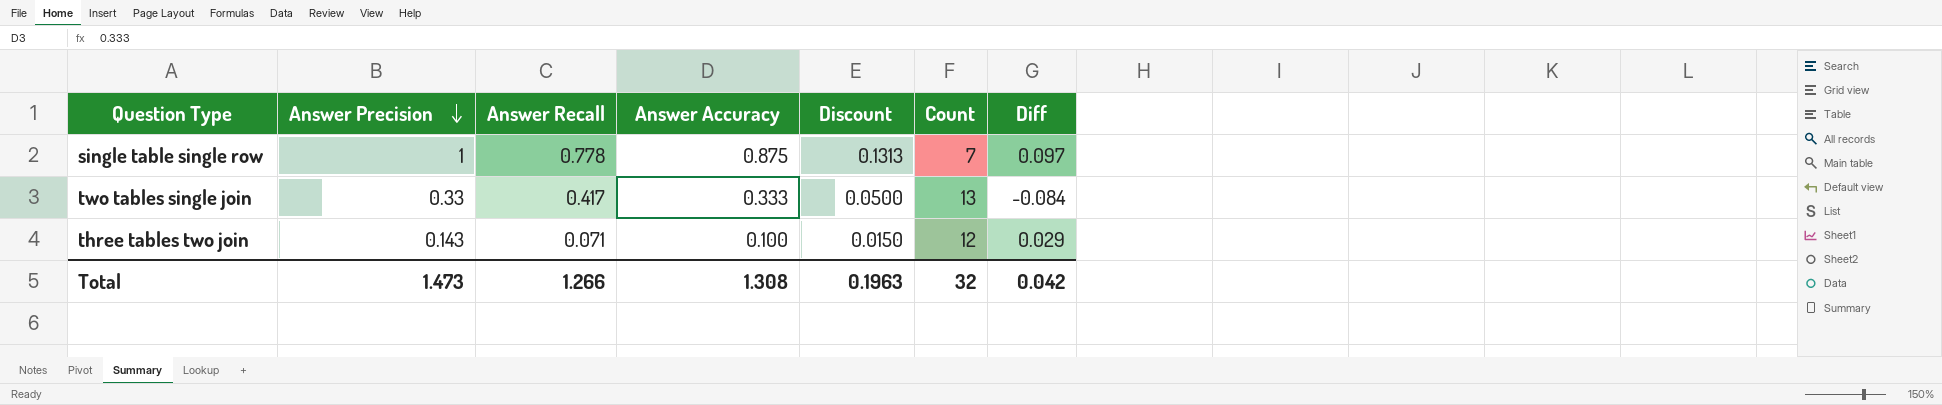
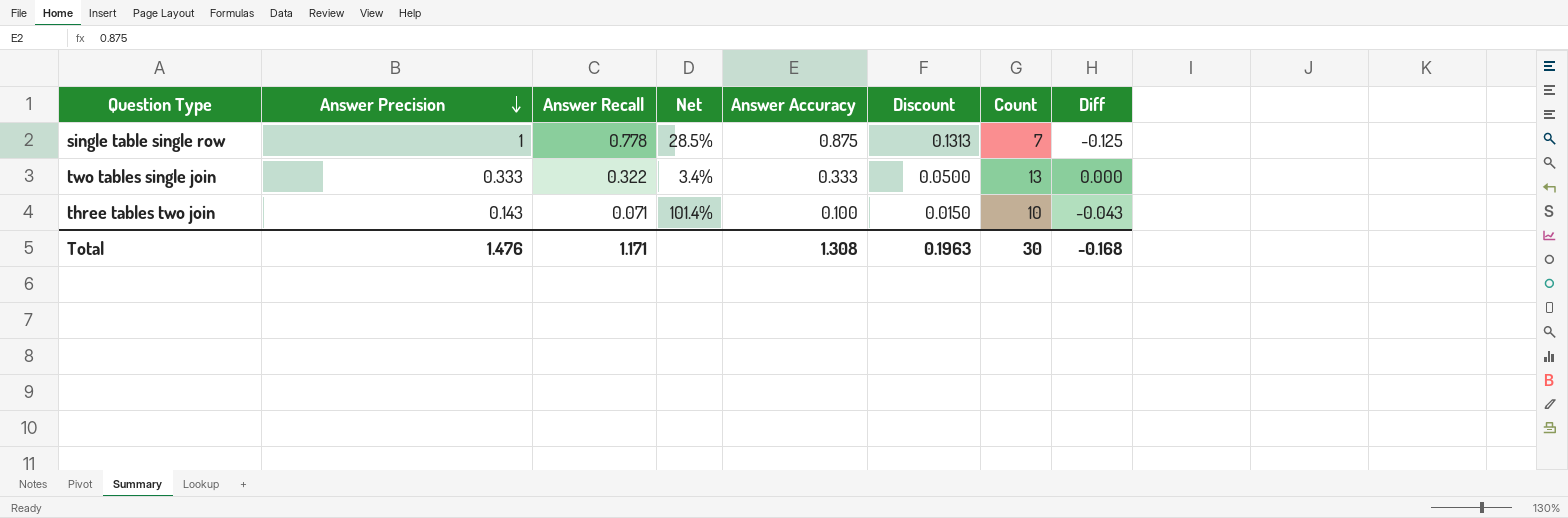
column Net | formula: none -> ([Answer Precision] - [Answer Recall]) / [Answer Recall]
column Diff | formula: [Answer Accuracy] - [Answer Recall] -> [Answer Accuracy] - [Answer Precision]
two tables single join | Answer Precision: 0.33 -> 0.333
two tables single join | Answer Recall: 0.417 -> 0.322
three tables two join | Count: 12 -> 10
Total | Answer Precision: 1.473 -> 1.476
Total | Answer Recall: 1.266 -> 1.171
Total | Count: 32 -> 30
Total | Diff: 0.042 -> -0.168

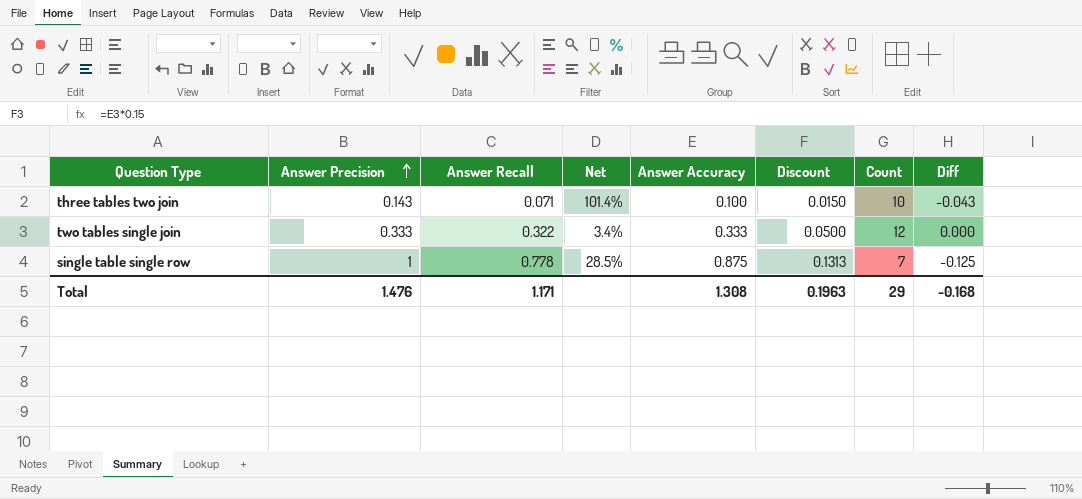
row order: Answer Precision descending -> Answer Precision ascending
two tables single join | Count: 13 -> 12
Total | Count: 30 -> 29

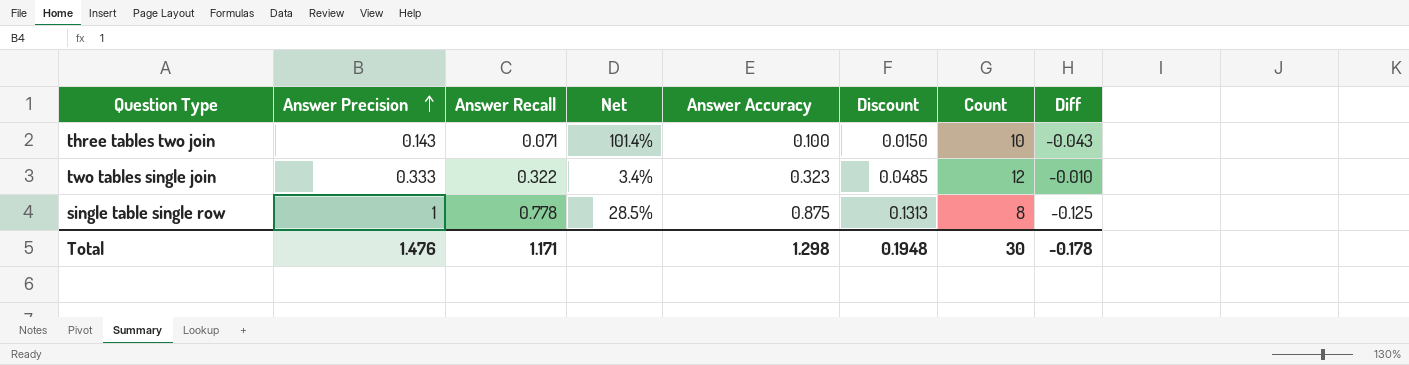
two tables single join | Answer Accuracy: 0.333 -> 0.323
two tables single join | Discount: 0.0500 -> 0.0485
two tables single join | Diff: 0.000 -> -0.010
single table single row | Count: 7 -> 8
Total | Answer Accuracy: 1.308 -> 1.298
Total | Discount: 0.1963 -> 0.1948
Total | Count: 29 -> 30
Total | Diff: -0.168 -> -0.178

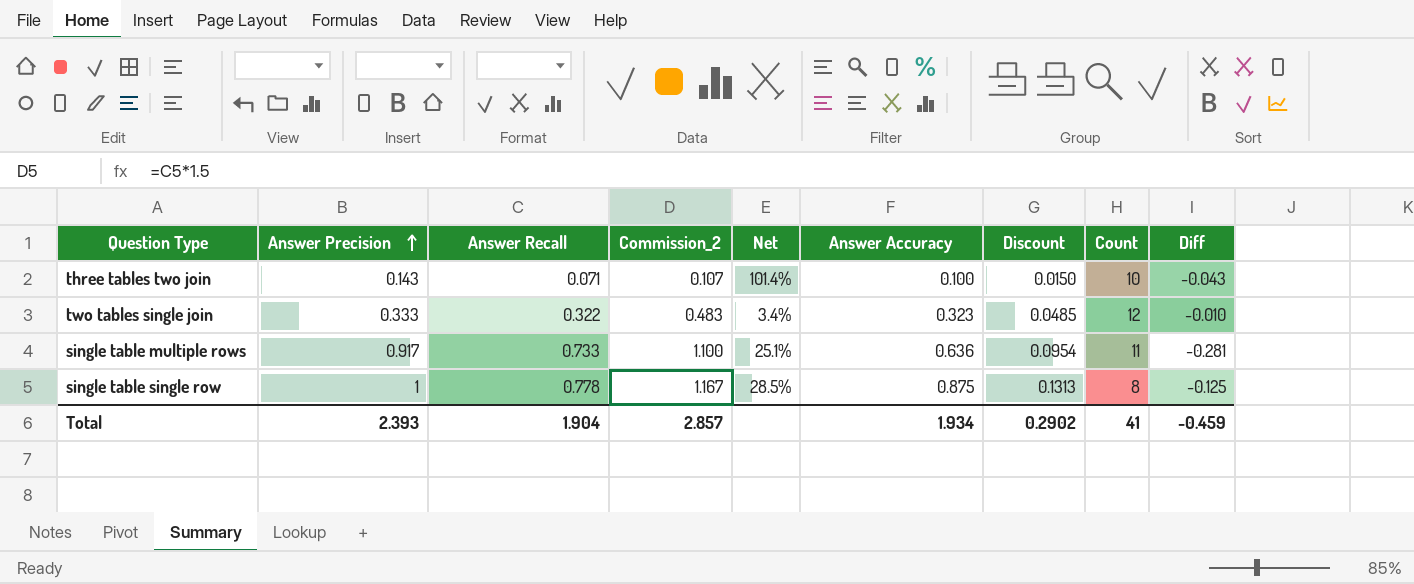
column Commission_2 | formula: none -> [Answer Recall] * 1.5
row single table multiple rows: none -> 0.917 | 0.733 | 1.100 | 25.1% | 0.636 | 0.0954 | 11 | -0.281
Total | Answer Precision: 1.476 -> 2.393
Total | Answer Recall: 1.171 -> 1.904
Total | Answer Accuracy: 1.298 -> 1.934
Total | Discount: 0.1948 -> 0.2902
Total | Count: 30 -> 41
Total | Diff: -0.178 -> -0.459

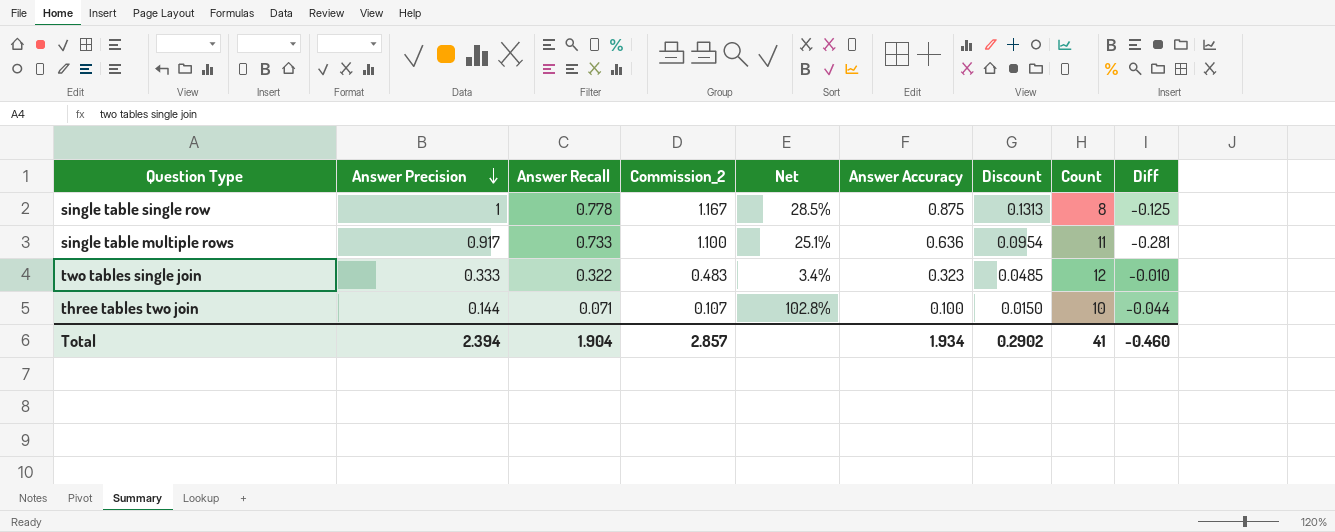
row order: Answer Precision ascending -> Answer Precision descending
three tables two join | Answer Precision: 0.143 -> 0.144
three tables two join | Net: 101.4% -> 102.8%
three tables two join | Diff: -0.043 -> -0.044
Total | Answer Precision: 2.393 -> 2.394
Total | Diff: -0.459 -> -0.460

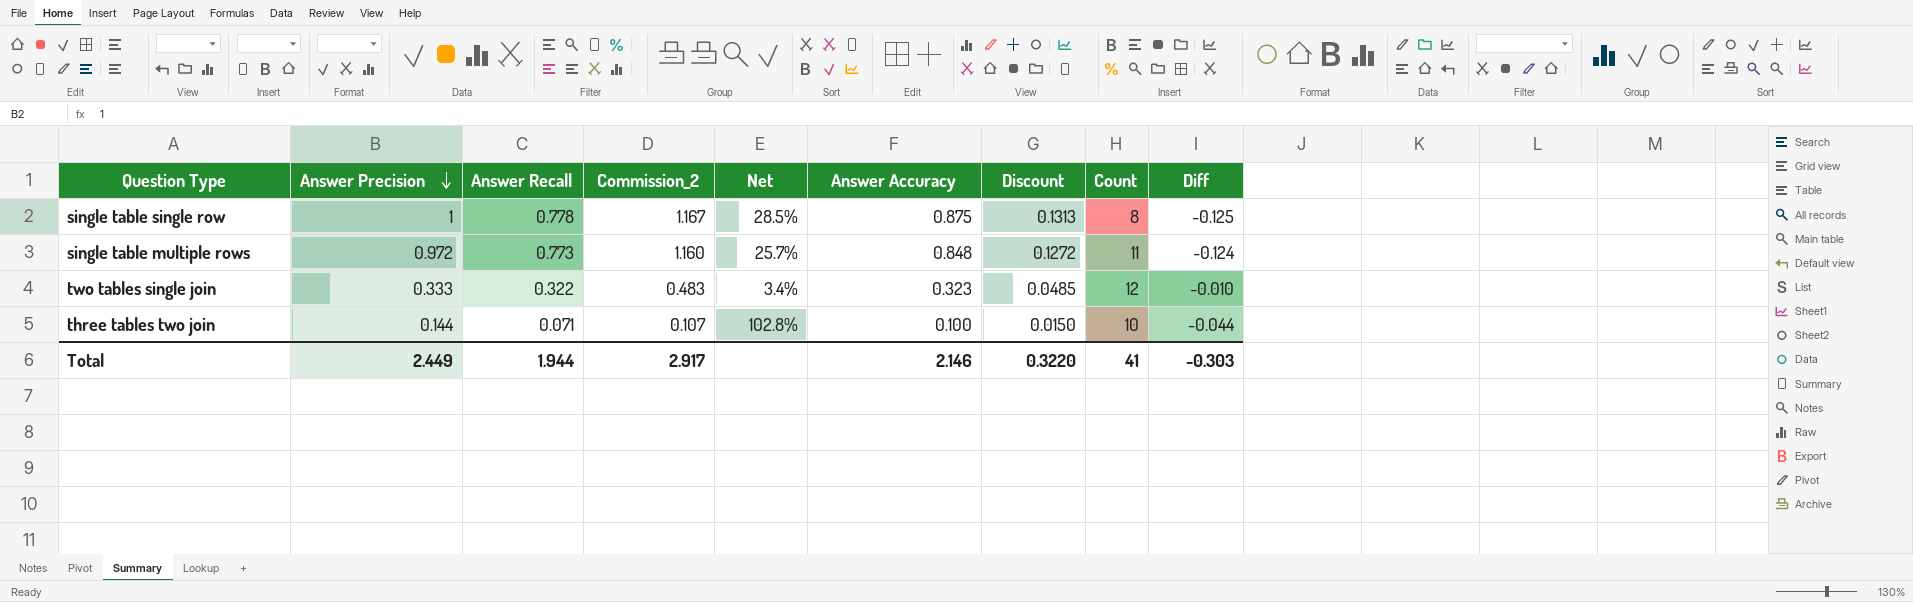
single table multiple rows | Answer Precision: 0.917 -> 0.972
single table multiple rows | Answer Recall: 0.733 -> 0.773
single table multiple rows | Commission_2: 1.100 -> 1.160
single table multiple rows | Net: 25.1% -> 25.7%
single table multiple rows | Answer Accuracy: 0.636 -> 0.848
single table multiple rows | Discount: 0.0954 -> 0.1272
single table multiple rows | Diff: -0.281 -> -0.124
Total | Answer Precision: 2.394 -> 2.449
Total | Answer Recall: 1.904 -> 1.944
Total | Commission_2: 2.857 -> 2.917
Total | Answer Accuracy: 1.934 -> 2.146
Total | Discount: 0.2902 -> 0.3220
Total | Diff: -0.460 -> -0.303

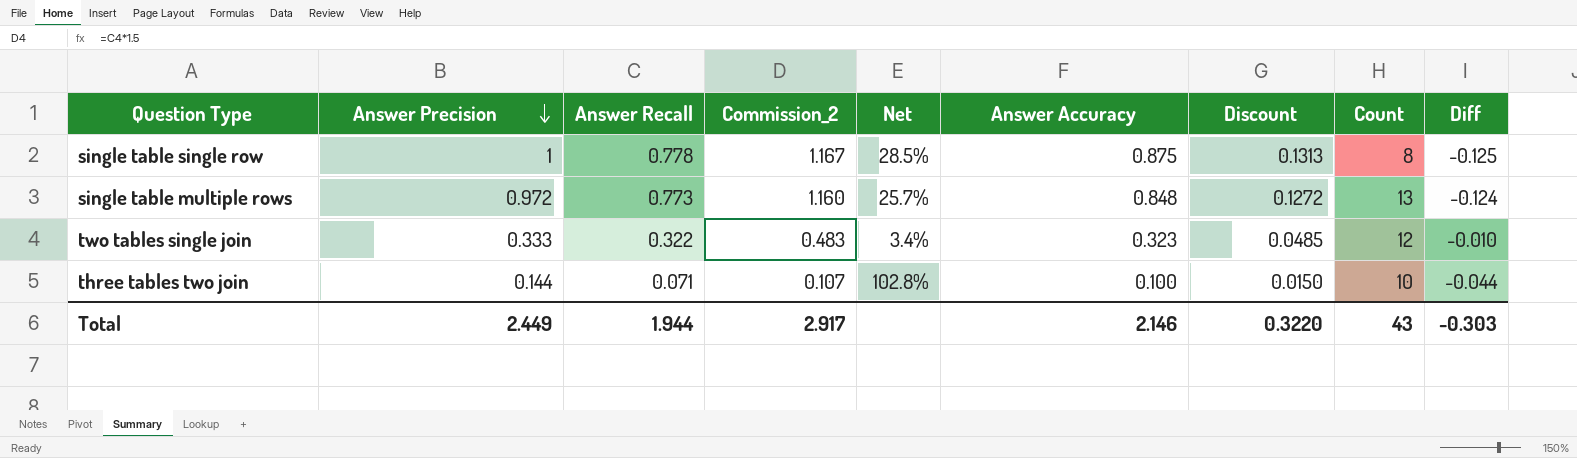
single table multiple rows | Count: 11 -> 13
Total | Count: 41 -> 43

